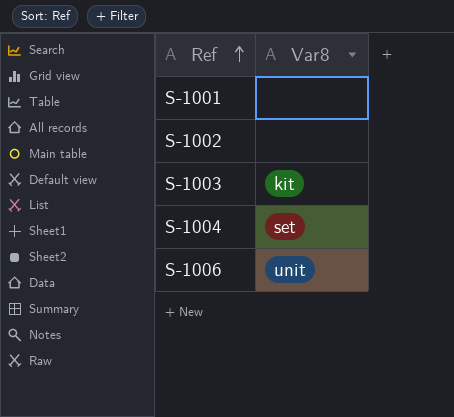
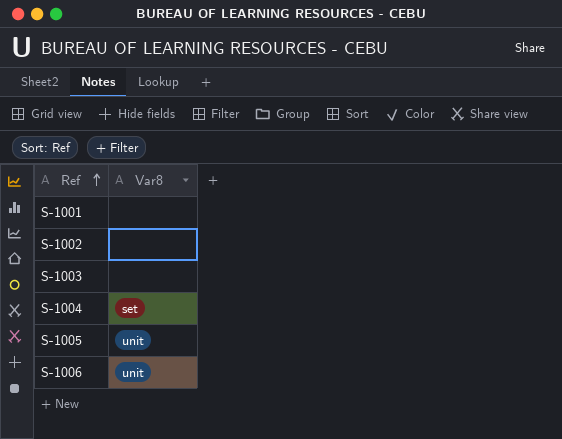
S-1003 | Var8: kit -> none
row S-1005: none -> unit

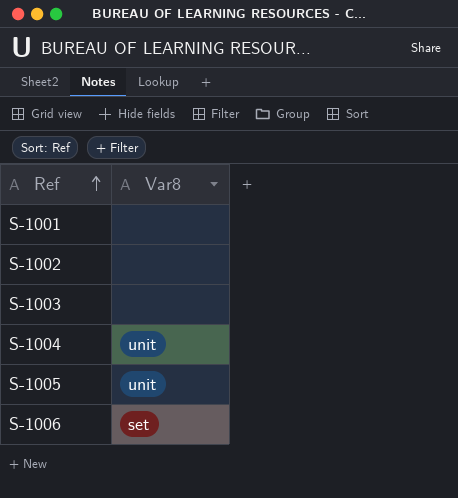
S-1004 | Var8: set -> unit
S-1006 | Var8: unit -> set

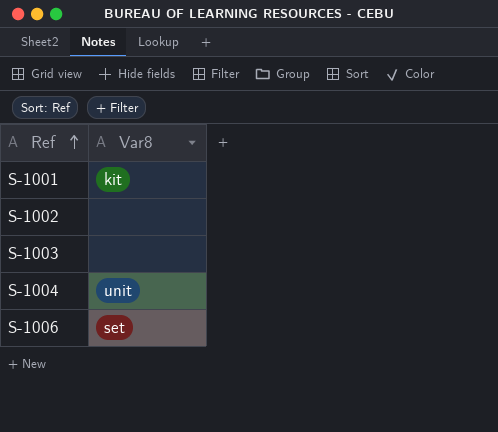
row S-1005: unit -> none
S-1001 | Var8: none -> kit

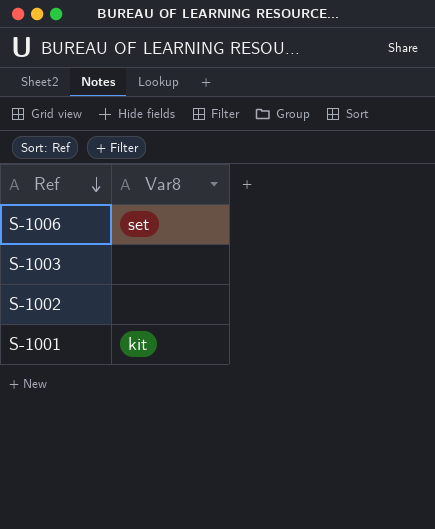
row order: Ref ascending -> Ref descending
row S-1004: unit -> none

